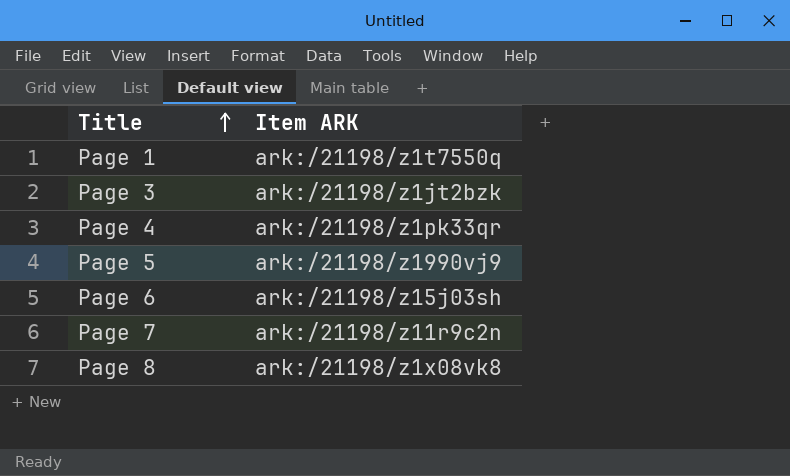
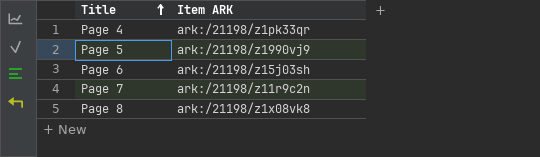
row Page 1: ark:/21198/z1t7550q -> none
row Page 3: ark:/21198/z1jt2bzk -> none

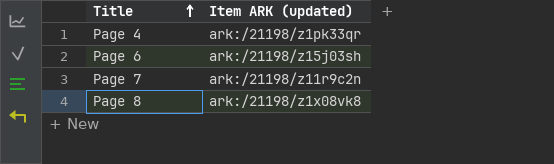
column name: Item ARK -> Item ARK (updated)
row Page 5: ark:/21198/z1990vj9 -> none

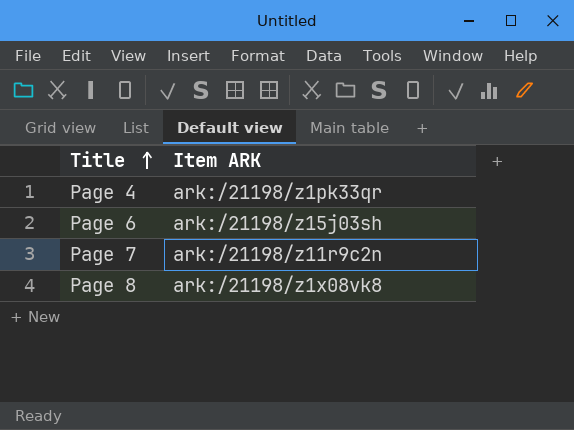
column name: Item ARK (updated) -> Item ARK

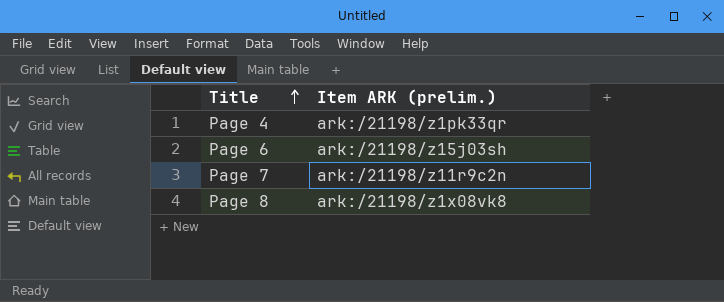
column name: Item ARK -> Item ARK (prelim.)

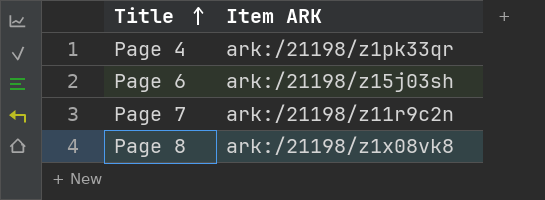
column name: Item ARK (prelim.) -> Item ARK

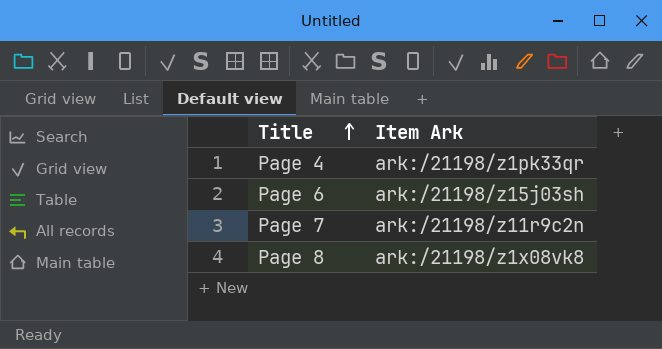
column name: Item ARK -> Item Ark

